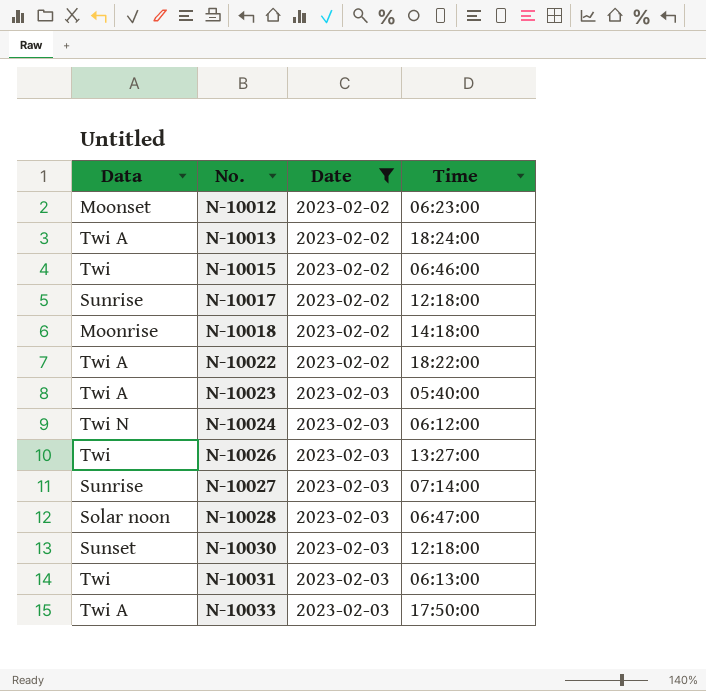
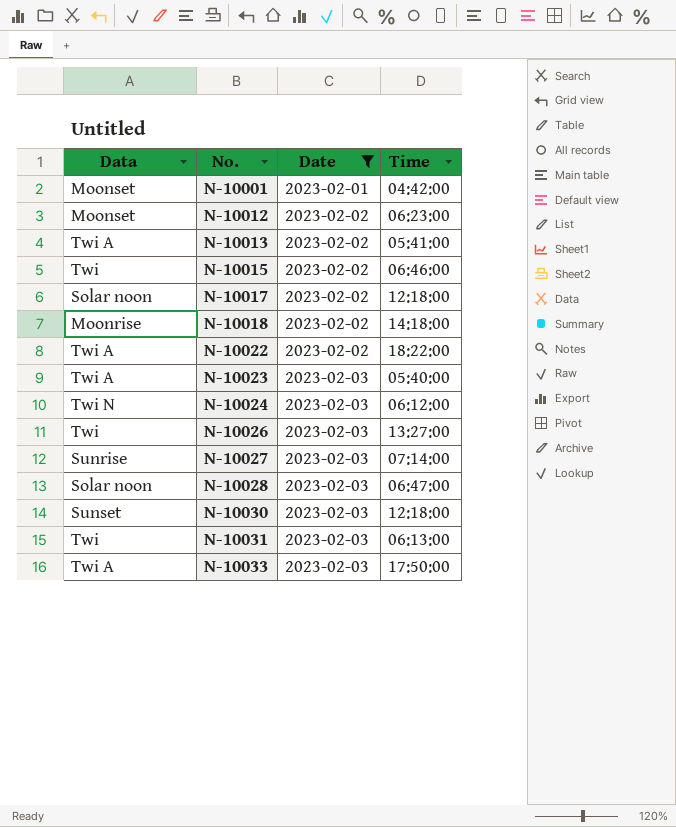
row N-10001: none -> Moonset | 2023-02-01 | 04:42:00
N-10013 | Time: 18:24:00 -> 05:41:00
N-10017 | Data: Sunrise -> Solar noon

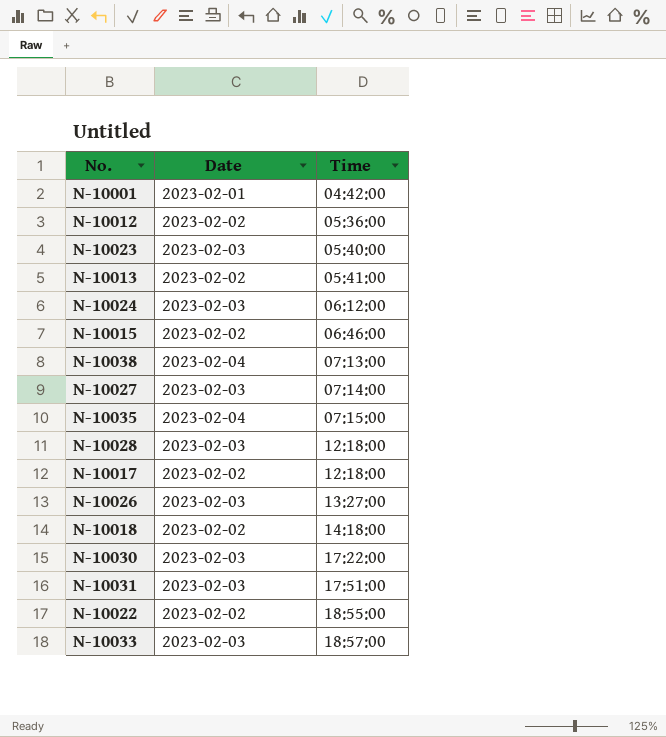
filter: Date != 2023-02-04 -> none
row order: No. ascending -> Time ascending
column Data | position: 1 -> none
N-10012 | Time: 06:23:00 -> 05:36:00
N-10028 | Time: 06:47:00 -> 12:18:00
N-10030 | Time: 12:18:00 -> 17:22:00
N-10031 | Time: 06:13:00 -> 17:51:00
N-10022 | Time: 18:22:00 -> 18:55:00
N-10033 | Time: 17:50:00 -> 18:57:00

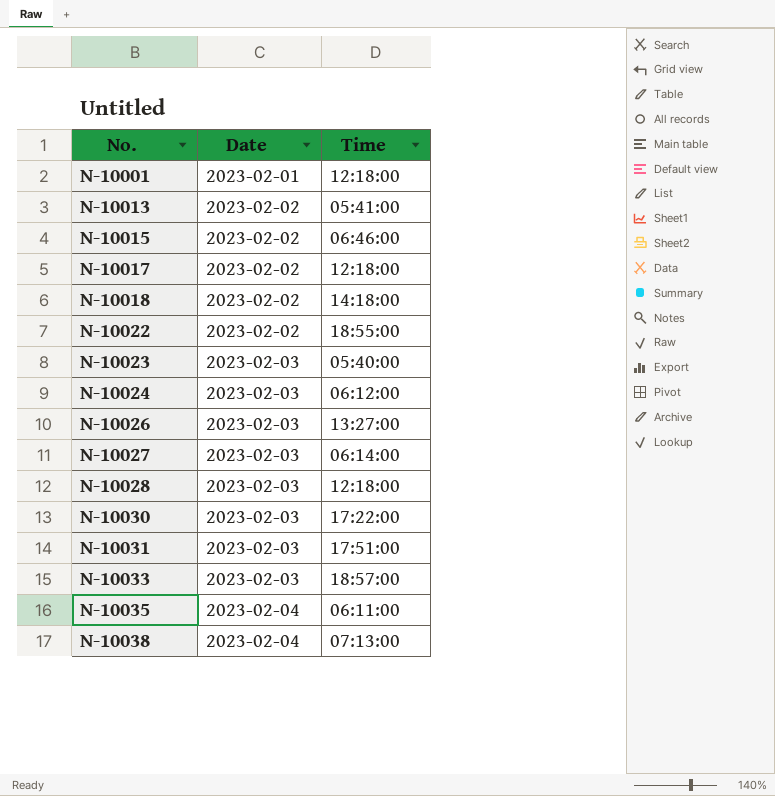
row order: Time ascending -> No. ascending
row N-10012: 2023-02-02 | 05:36:00 -> none
N-10001 | Time: 04:42:00 -> 12:18:00
N-10027 | Time: 07:14:00 -> 06:14:00
N-10035 | Time: 07:15:00 -> 06:11:00

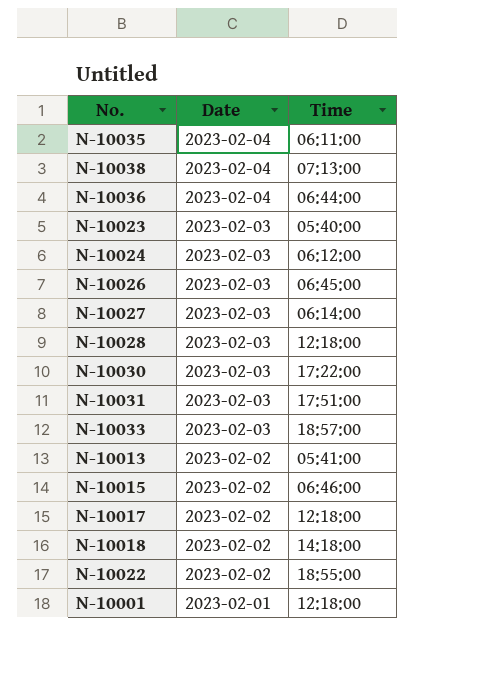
row order: No. ascending -> Date descending
row N-10036: none -> 2023-02-04 | 06:44:00
N-10026 | Time: 13:27:00 -> 06:45:00

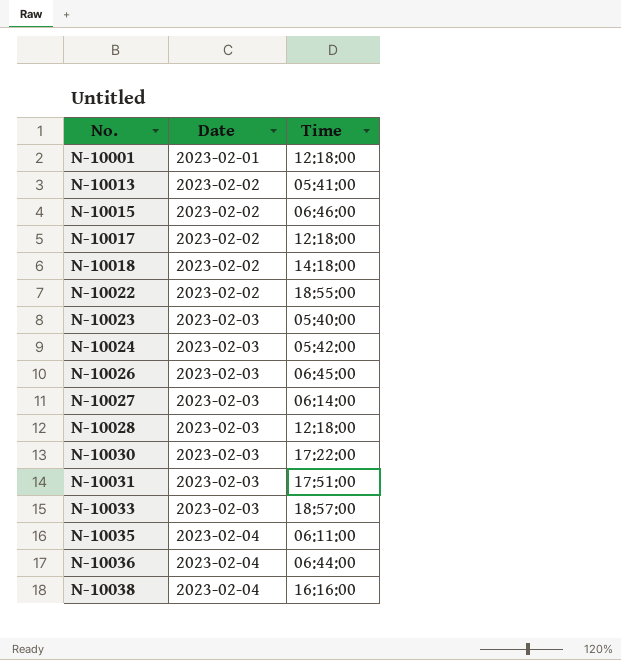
row order: Date descending -> No. ascending
N-10024 | Time: 06:12:00 -> 05:42:00
N-10038 | Time: 07:13:00 -> 16:16:00

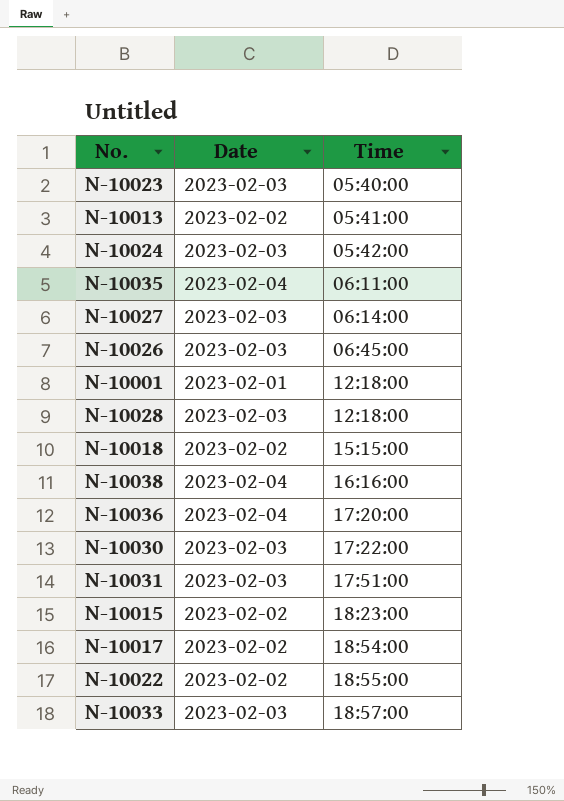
row order: No. ascending -> Time ascending
N-10018 | Time: 14:18:00 -> 15:15:00
N-10036 | Time: 06:44:00 -> 17:20:00
N-10015 | Time: 06:46:00 -> 18:23:00
N-10017 | Time: 12:18:00 -> 18:54:00

